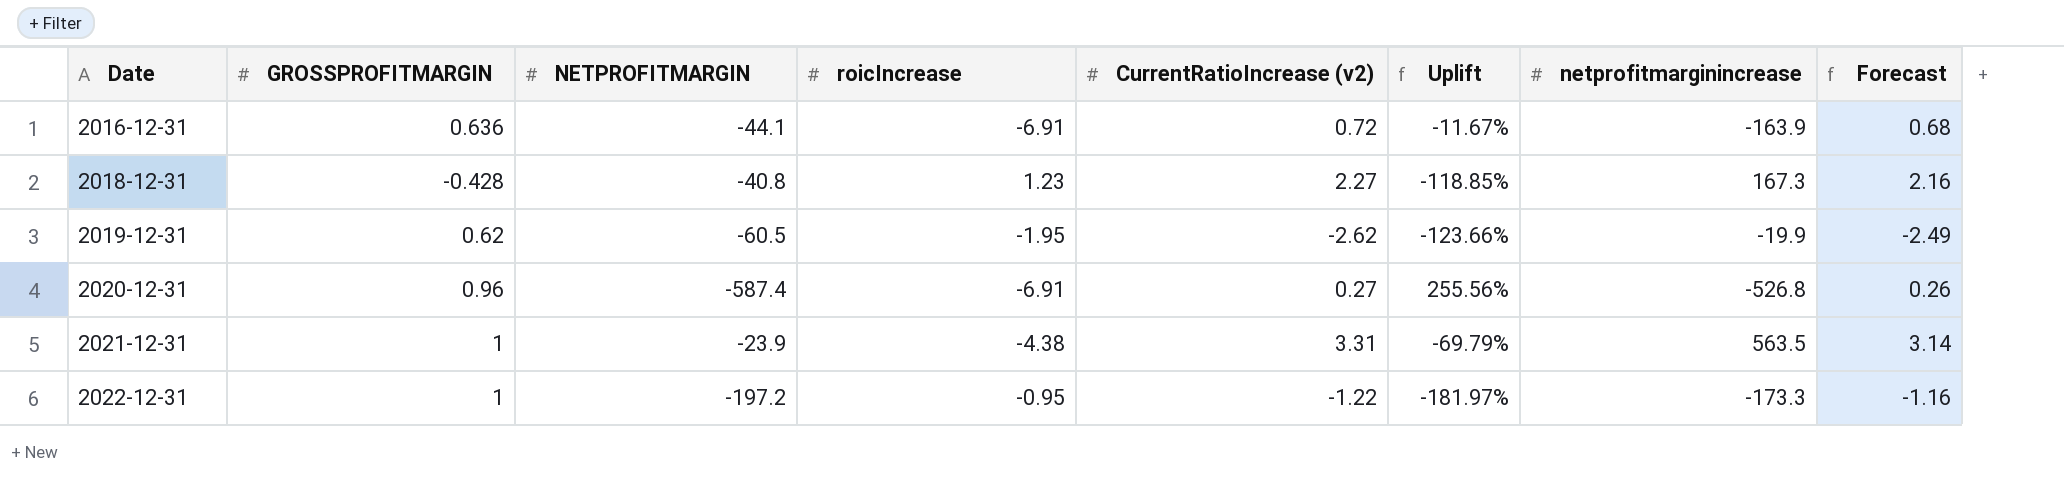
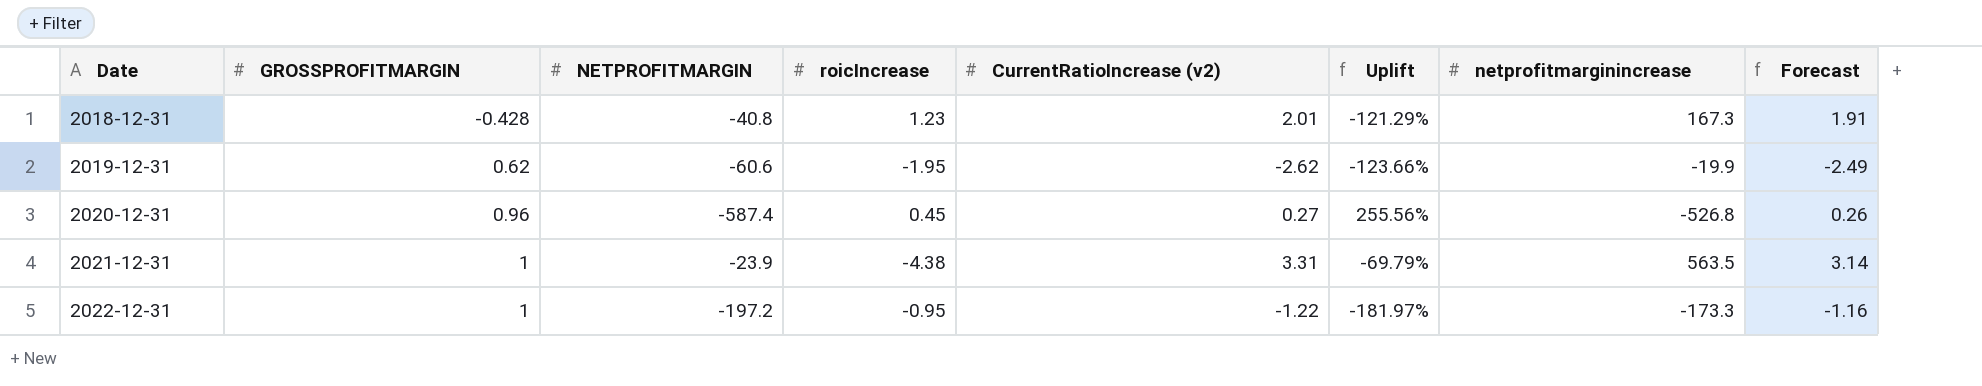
row 2016-12-31: 0.636 | -44.1 | -6.91 | 0.72 | -11.67% | -163.9 | 0.68 -> none
2018-12-31 | CurrentRatioIncrease (v2): 2.27 -> 2.01
2018-12-31 | Uplift: -118.85% -> -121.29%
2018-12-31 | Forecast: 2.16 -> 1.91
2019-12-31 | NETPROFITMARGIN: -60.5 -> -60.6
2020-12-31 | roicIncrease: -6.91 -> 0.45

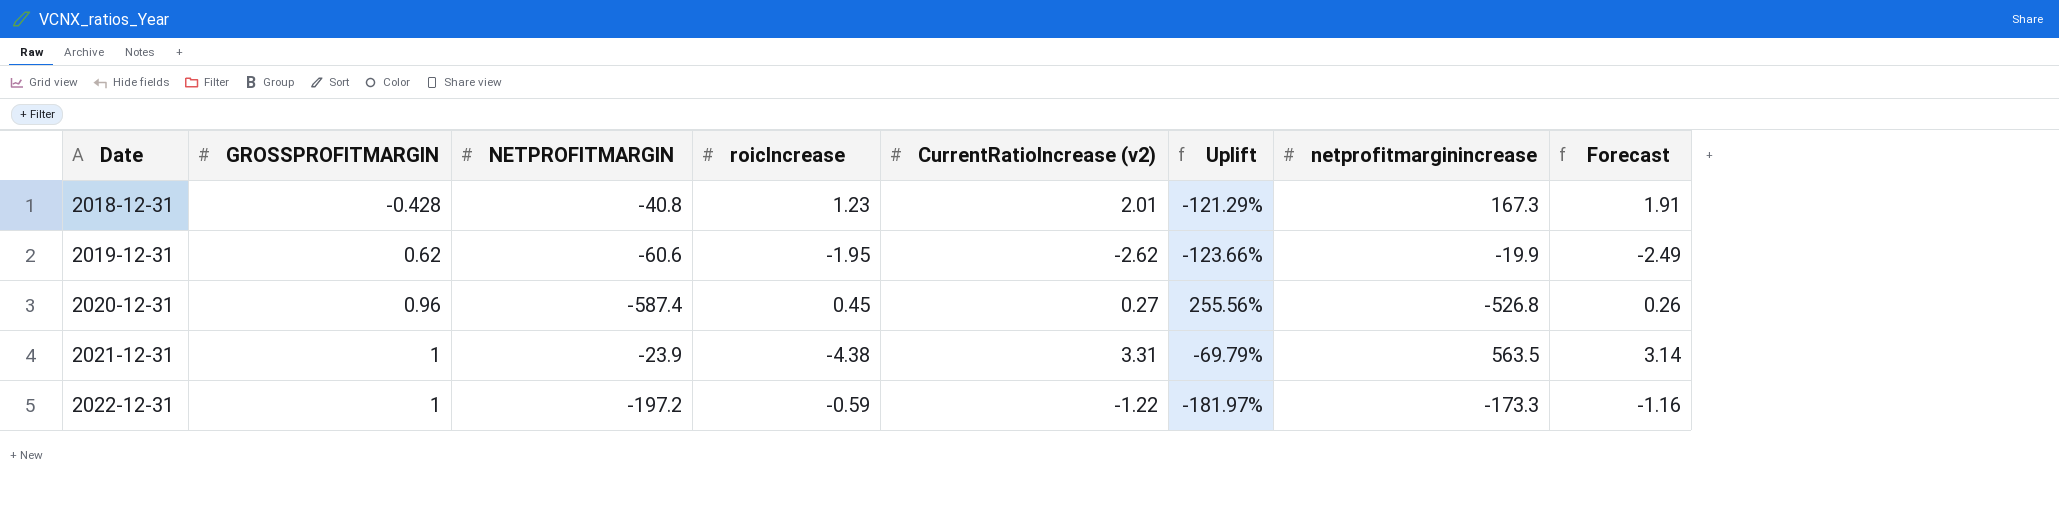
2022-12-31 | roicIncrease: -0.95 -> -0.59

